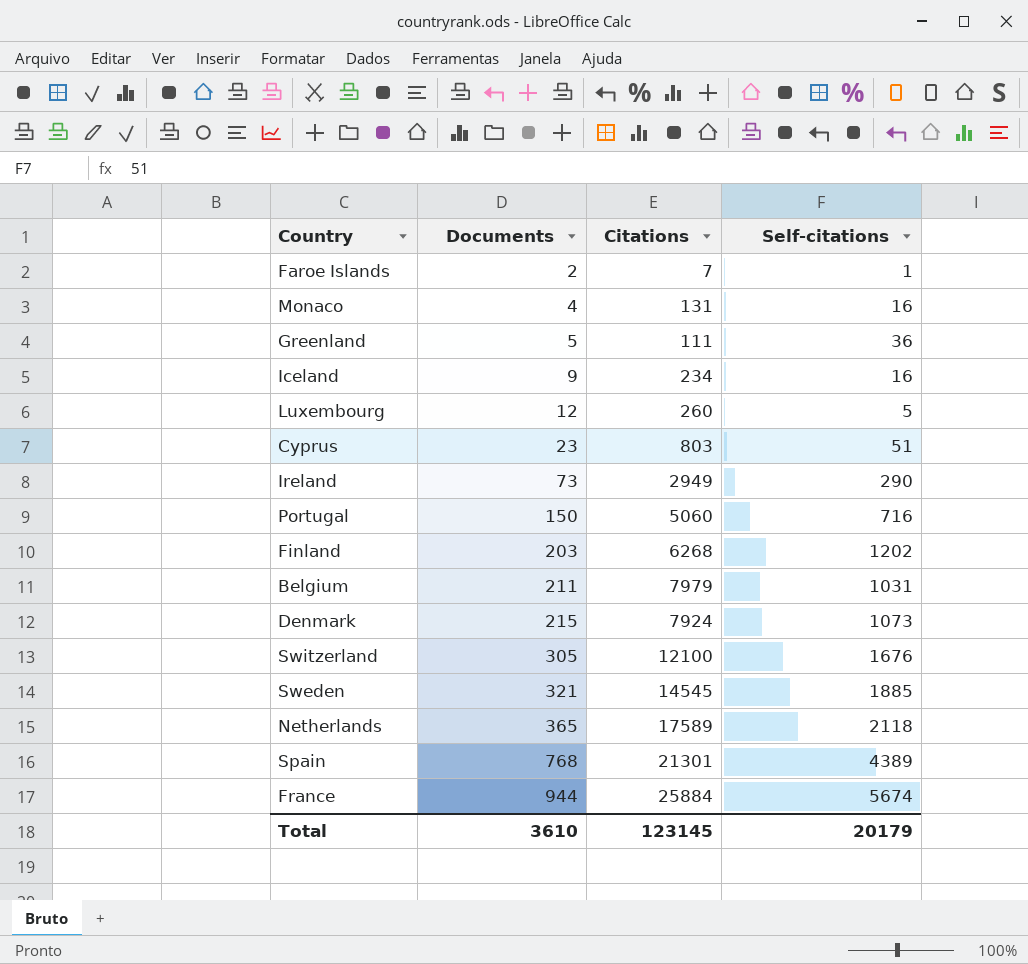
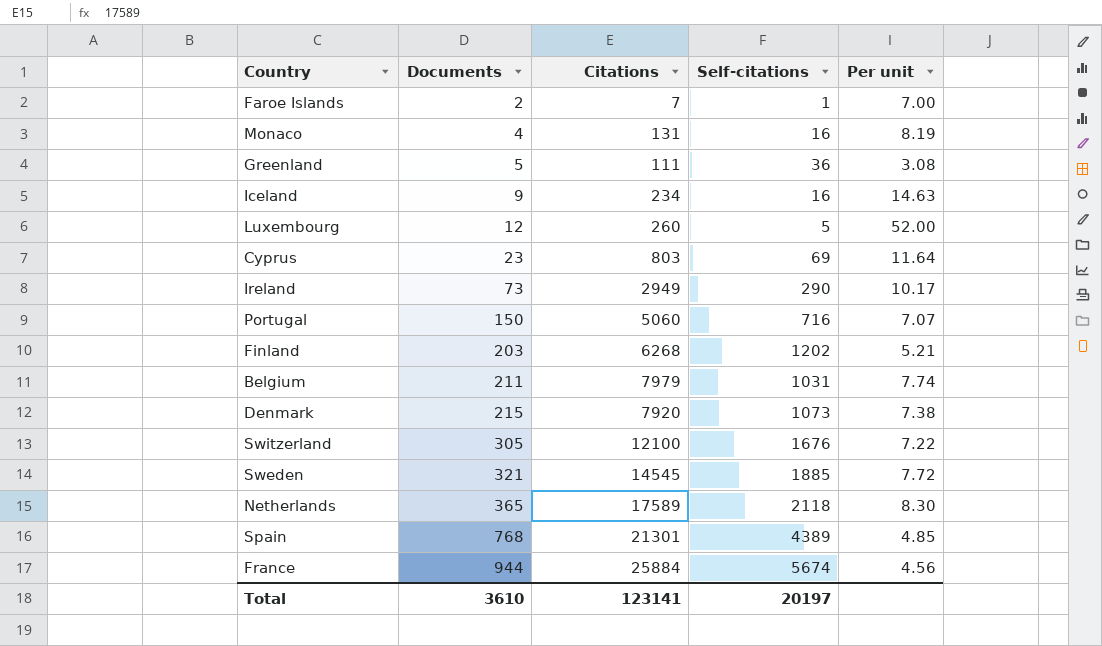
column Per unit | formula: none -> [Citations] / [Self-citations]
Cyprus | Self-citations: 51 -> 69
Denmark | Citations: 7924 -> 7920
Total | Citations: 123145 -> 123141
Total | Self-citations: 20179 -> 20197

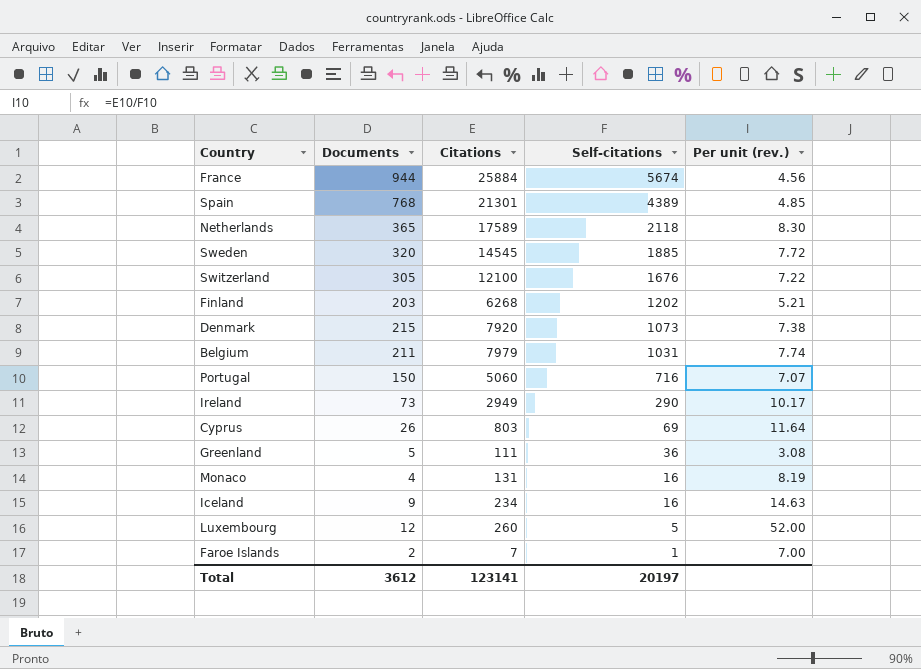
row order: Documents ascending -> Self-citations descending
column name: Per unit -> Per unit (rev.)
Sweden | Documents: 321 -> 320
Cyprus | Documents: 23 -> 26
Total | Documents: 3610 -> 3612

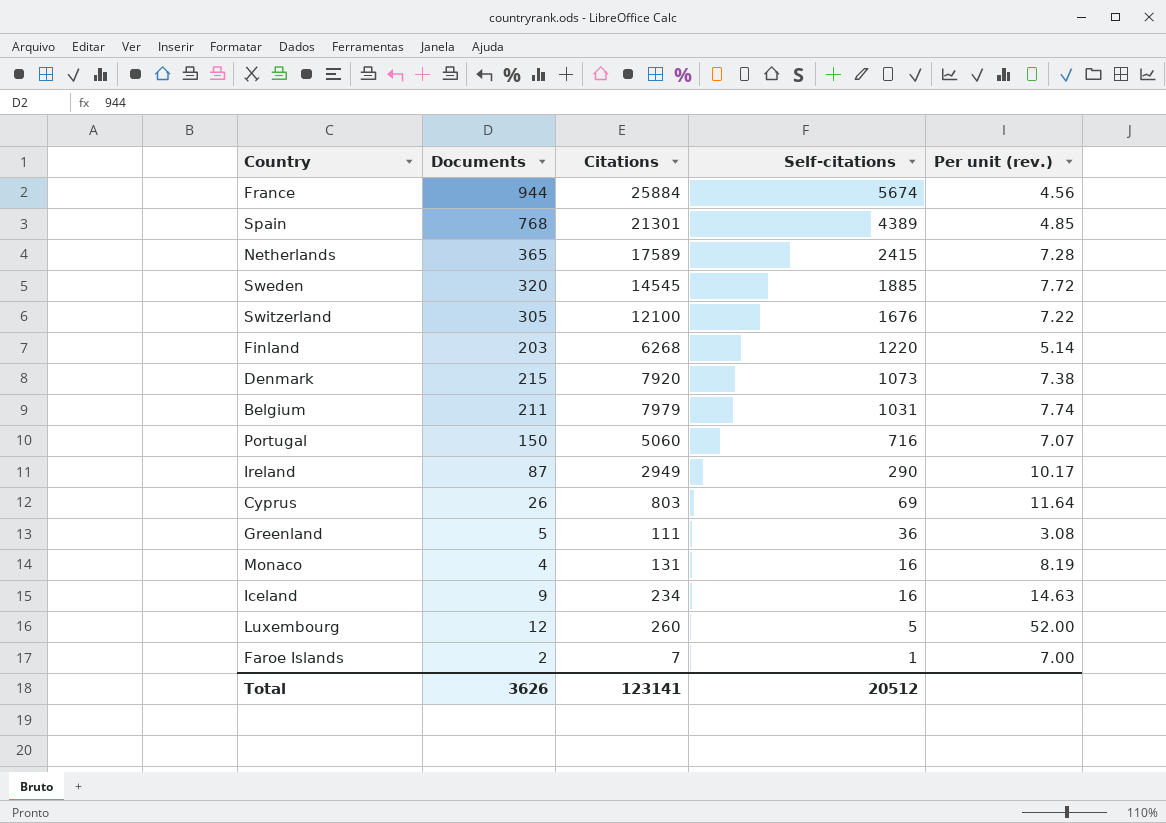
Netherlands | Self-citations: 2118 -> 2415
Netherlands | Per unit (rev.): 8.30 -> 7.28
Finland | Self-citations: 1202 -> 1220
Finland | Per unit (rev.): 5.21 -> 5.14
Ireland | Documents: 73 -> 87
Total | Documents: 3612 -> 3626
Total | Self-citations: 20197 -> 20512

